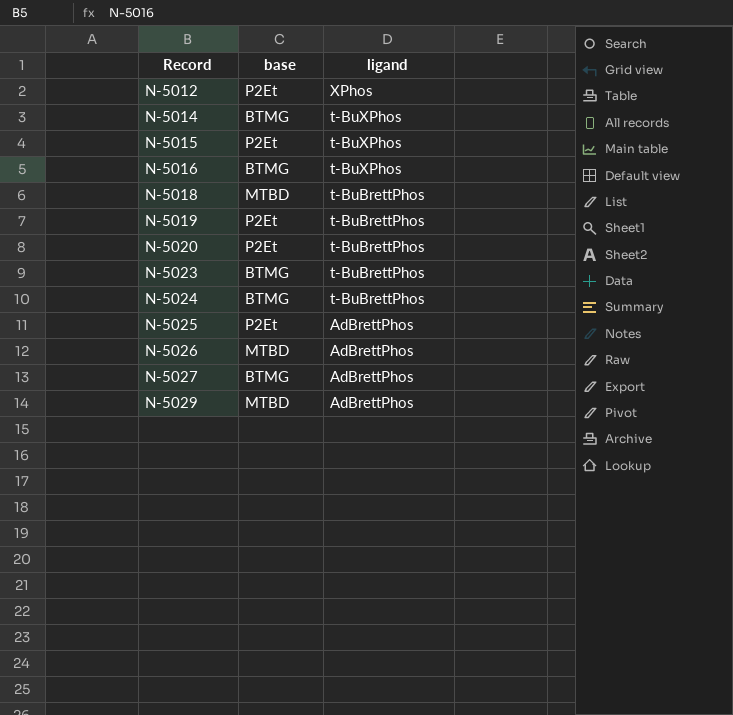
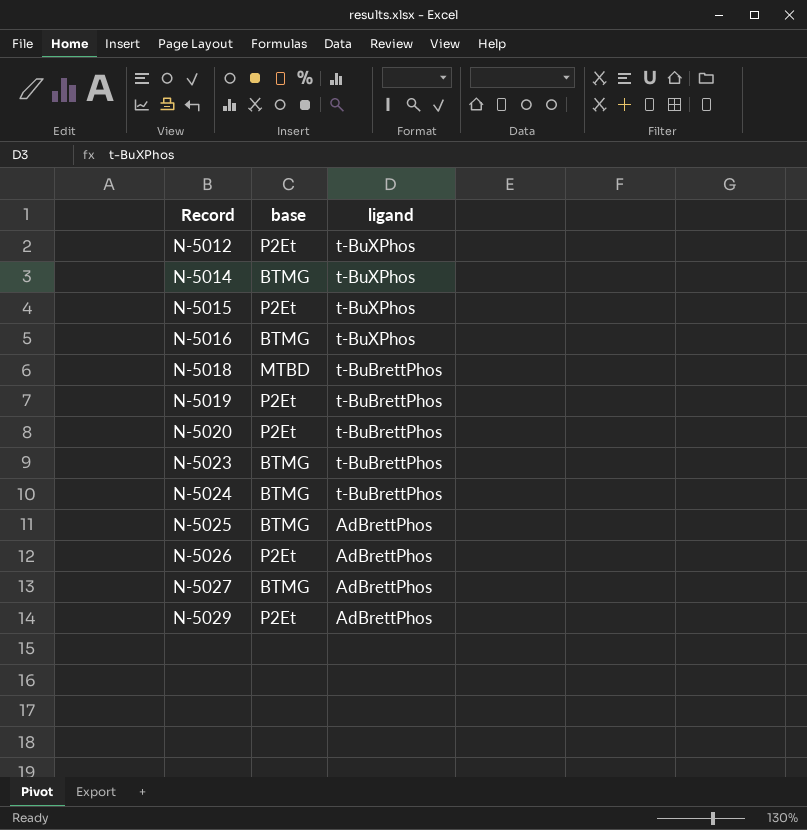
N-5012 | ligand: XPhos -> t-BuXPhos
N-5025 | base: P2Et -> BTMG
N-5026 | base: MTBD -> P2Et
N-5029 | base: MTBD -> P2Et

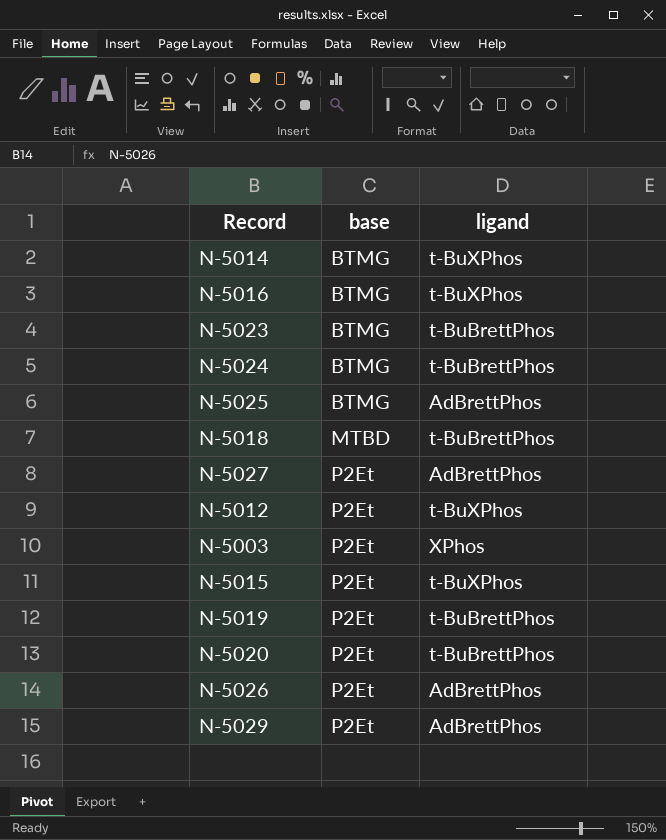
row order: Record ascending -> base ascending
N-5027 | base: BTMG -> P2Et
row N-5003: none -> P2Et | XPhos

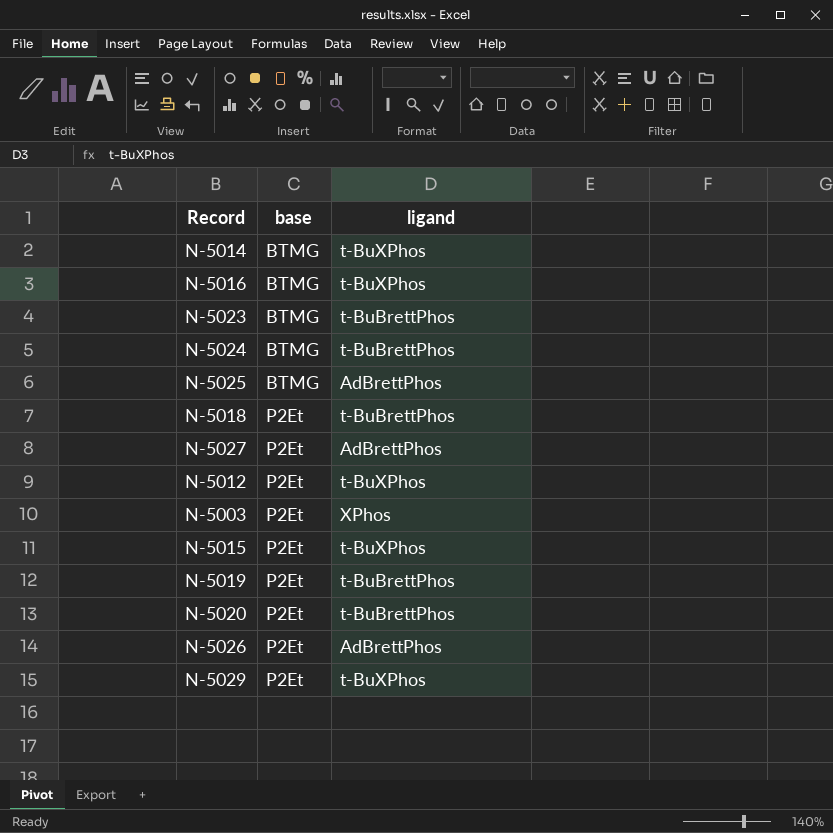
N-5018 | base: MTBD -> P2Et
N-5029 | ligand: AdBrettPhos -> t-BuXPhos

